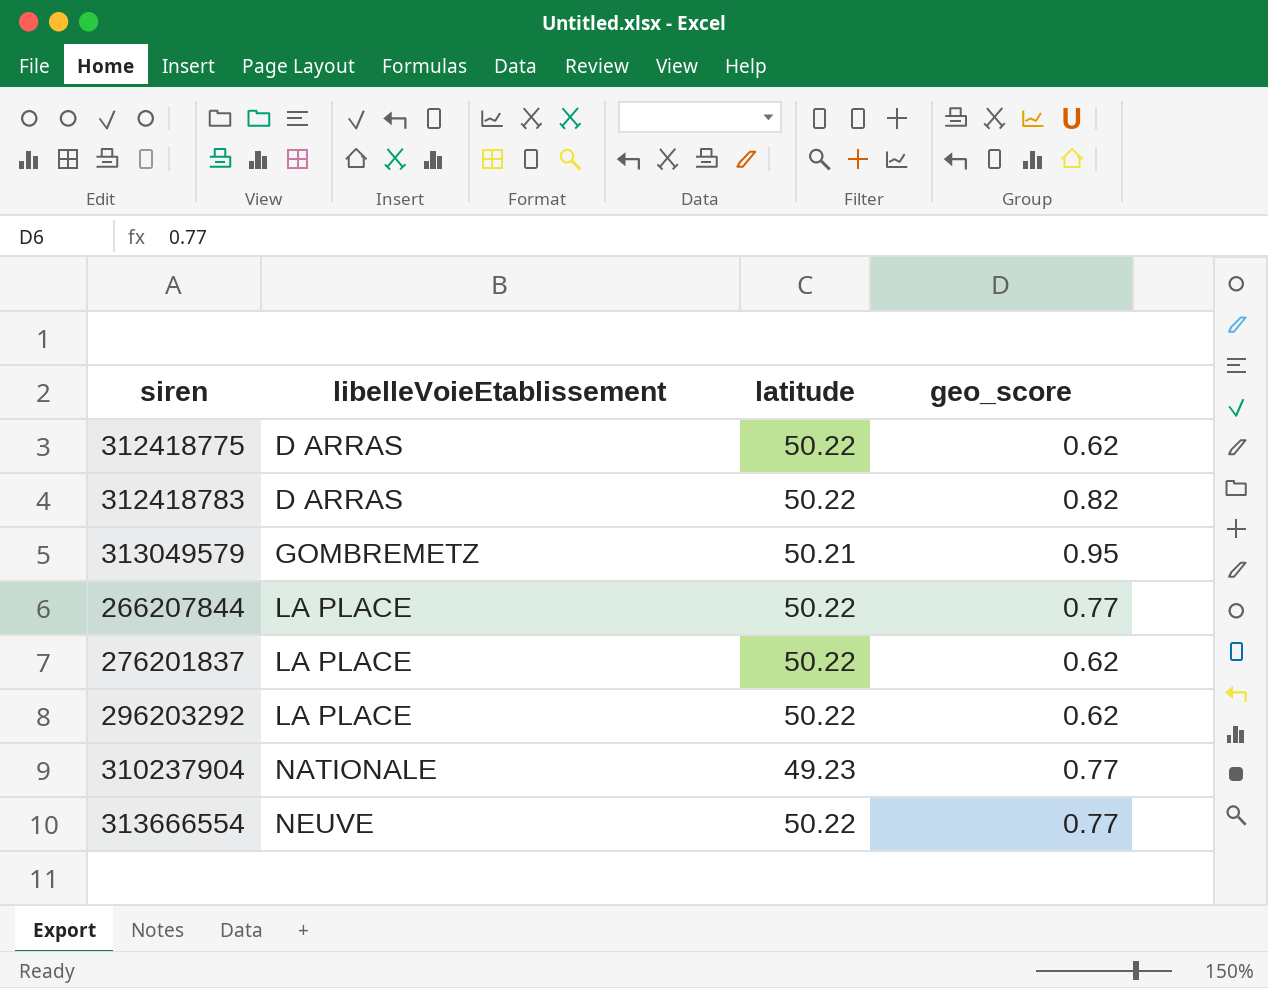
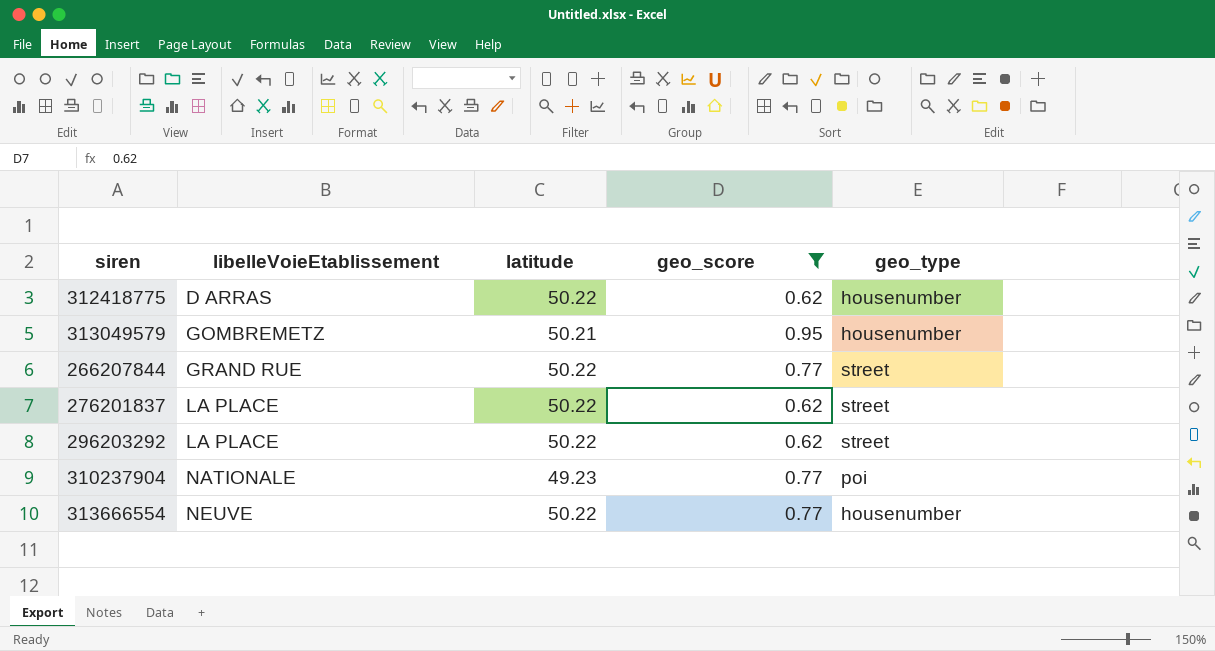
filter: none -> geo_score != 0.82
column geo_type | position: none -> 5
266207844 | libelleVoieEtablissement: LA PLACE -> GRAND RUE

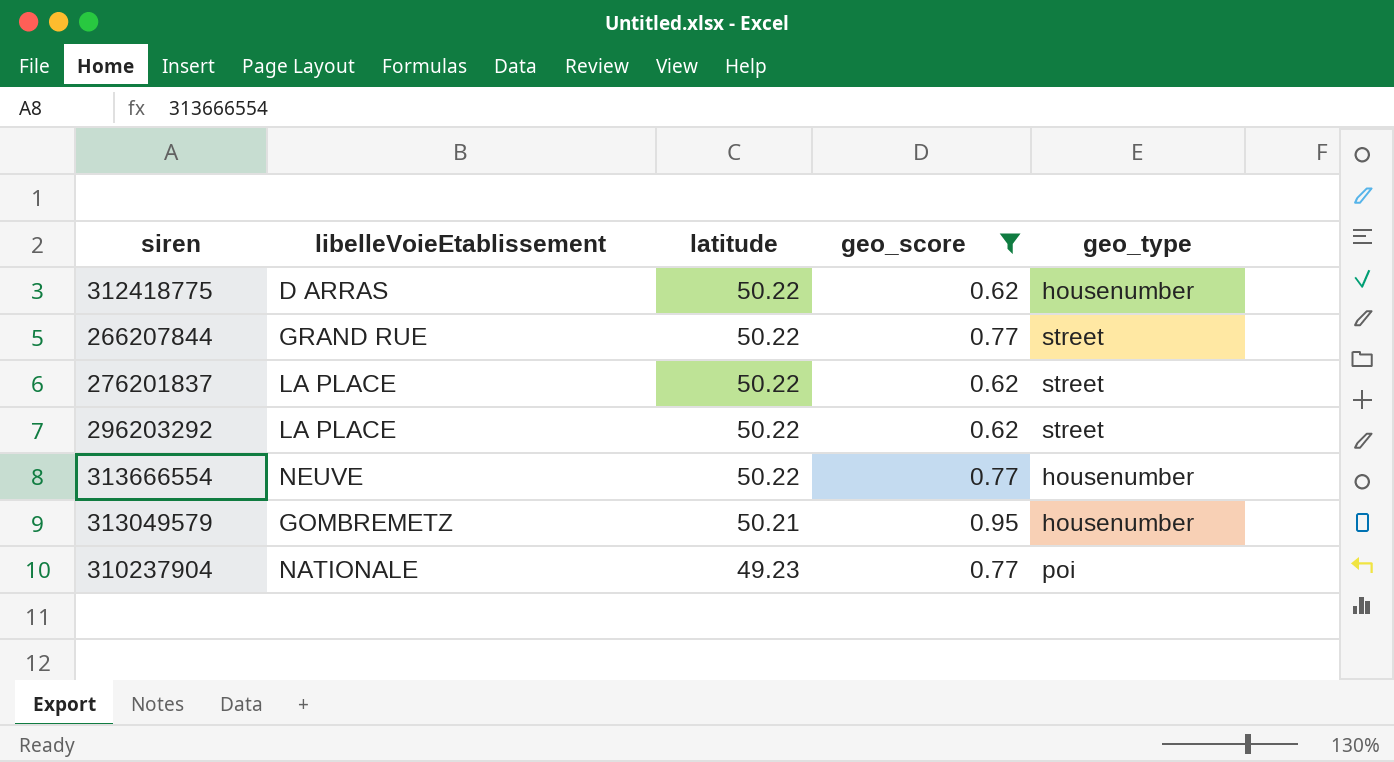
row order: libelleVoieEtablissement ascending -> latitude descending

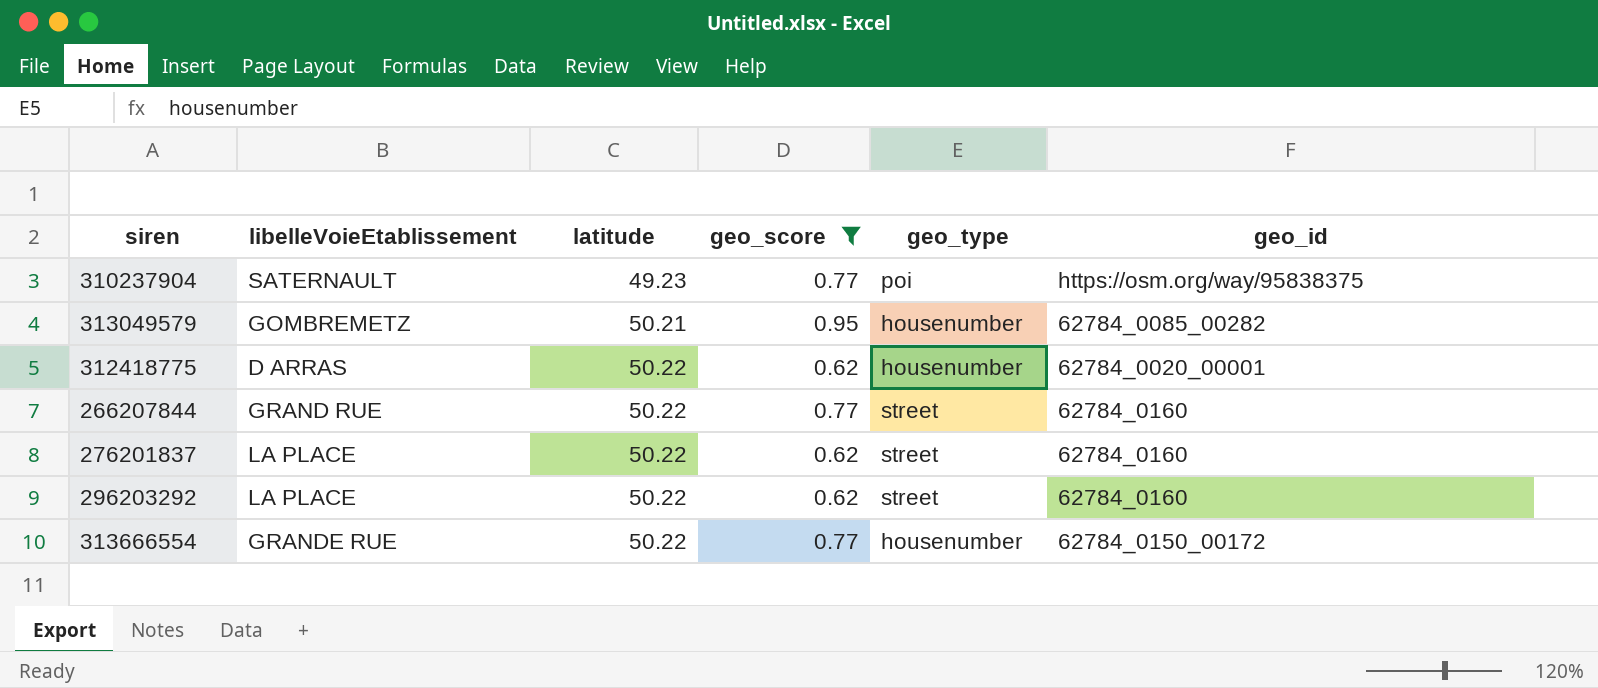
row order: latitude descending -> latitude ascending
column geo_id | position: none -> 6
310237904 | libelleVoieEtablissement: NATIONALE -> SATERNAULT
313666554 | libelleVoieEtablissement: NEUVE -> GRANDE RUE

